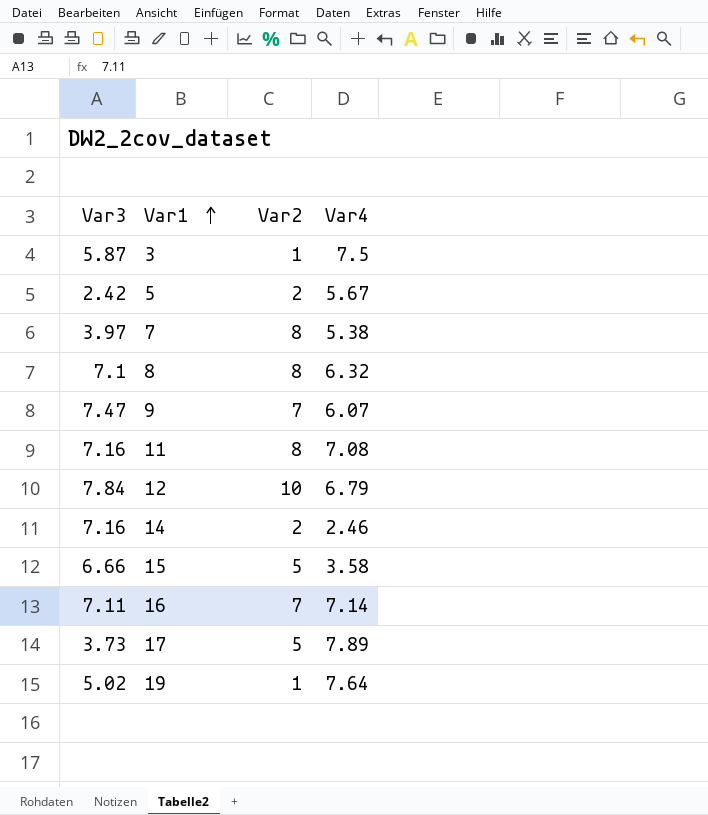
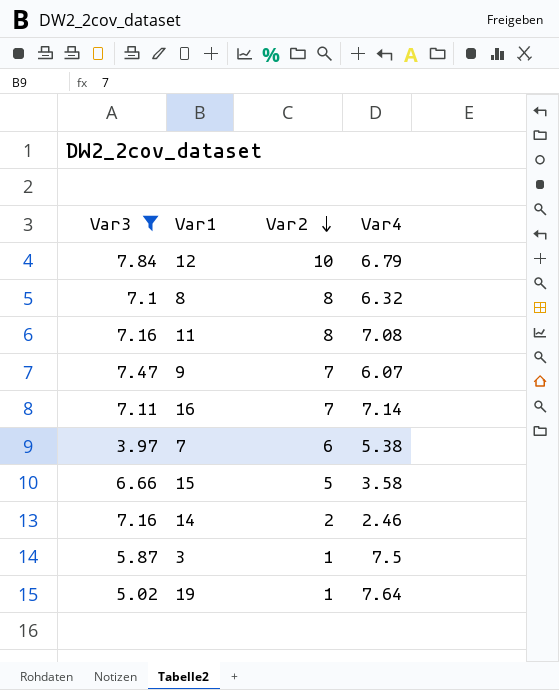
filter: none -> Var3 >= 3.97
row order: Var1 ascending -> Var2 descending
7 | Var2: 8 -> 6

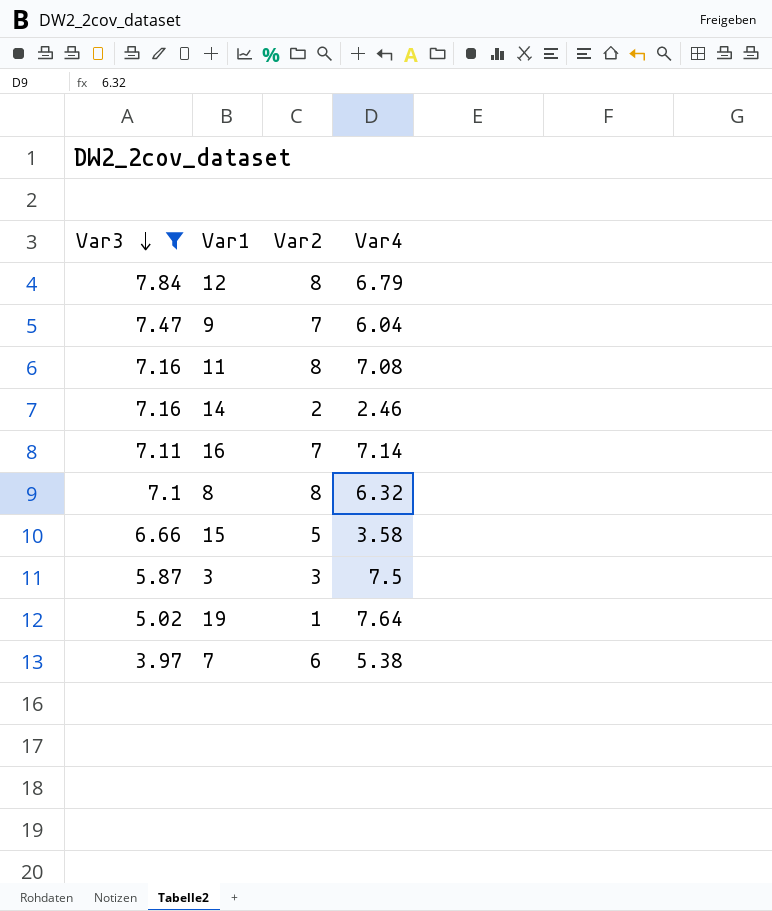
row order: Var2 descending -> Var3 descending
12 | Var2: 10 -> 8
9 | Var4: 6.07 -> 6.04
3 | Var2: 1 -> 3

